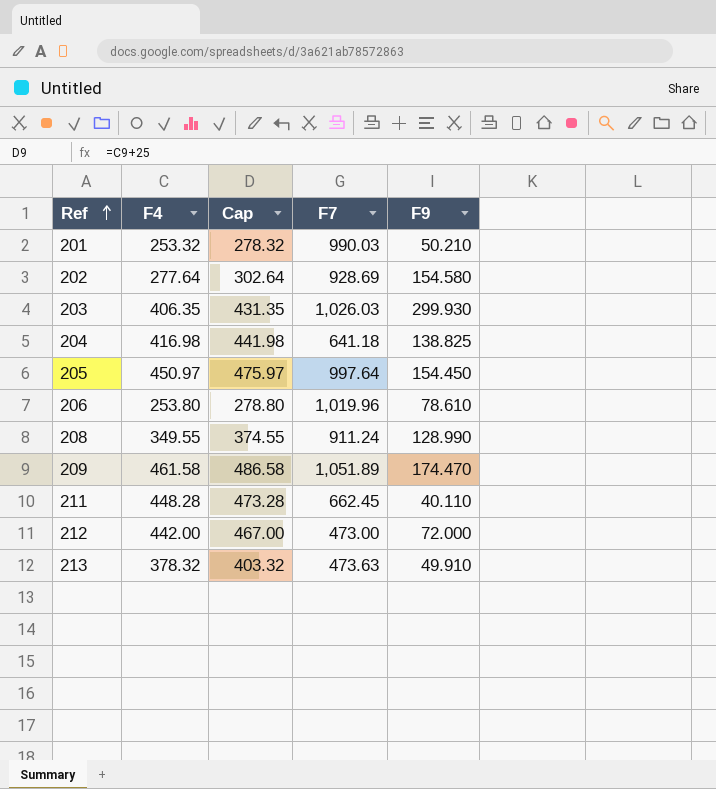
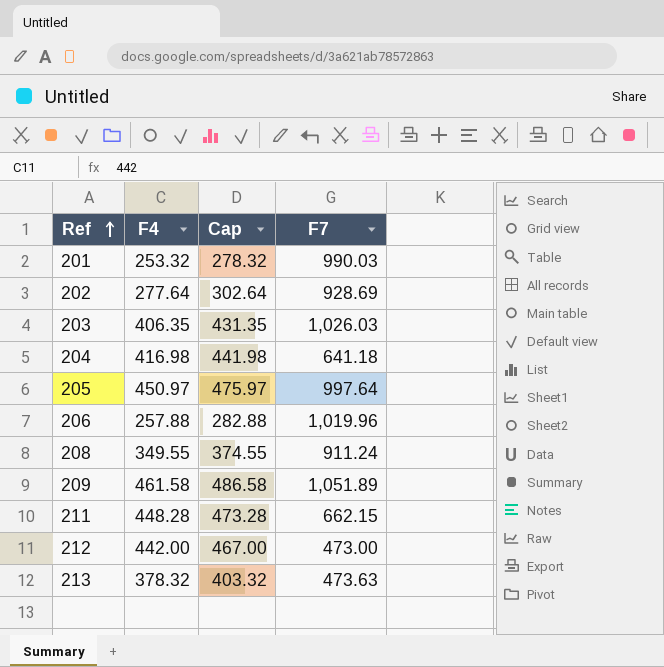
column F9 | position: 5 -> none
206 | F4: 253.80 -> 257.88
206 | Cap: 278.80 -> 282.88
211 | F7: 662.45 -> 662.15

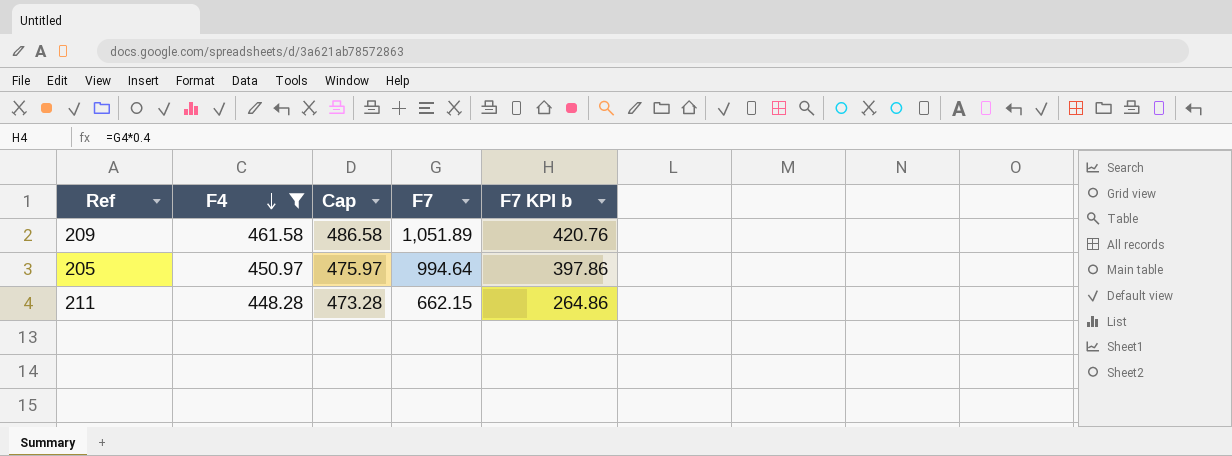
filter: none -> F4 >= 448.28
row order: Ref ascending -> F4 descending
column F7 KPI b | formula: none -> [F7] * 0.4
205 | F7: 997.64 -> 994.64

